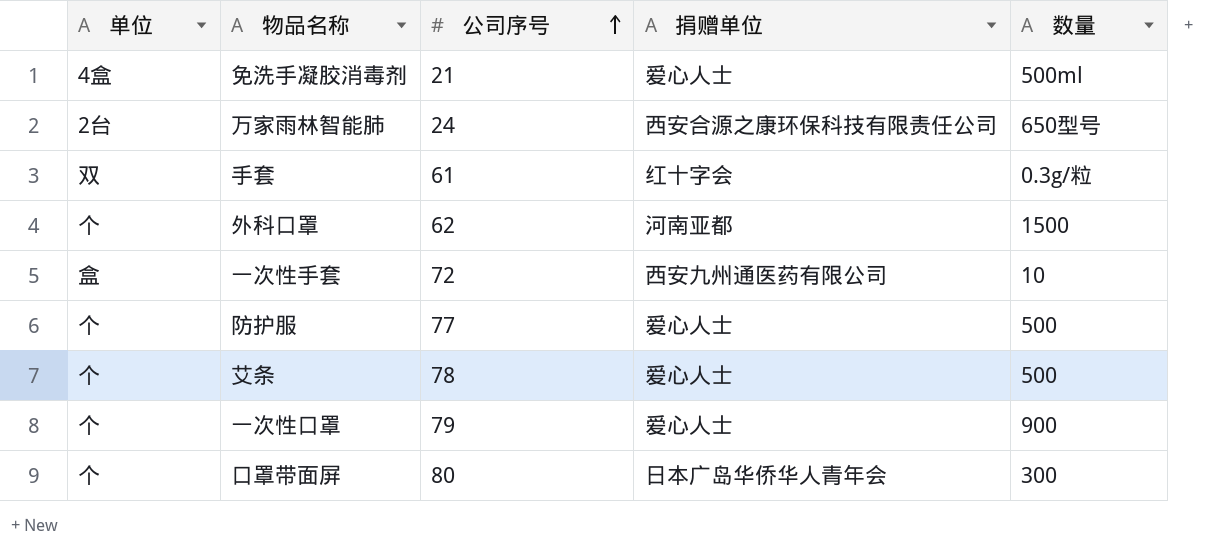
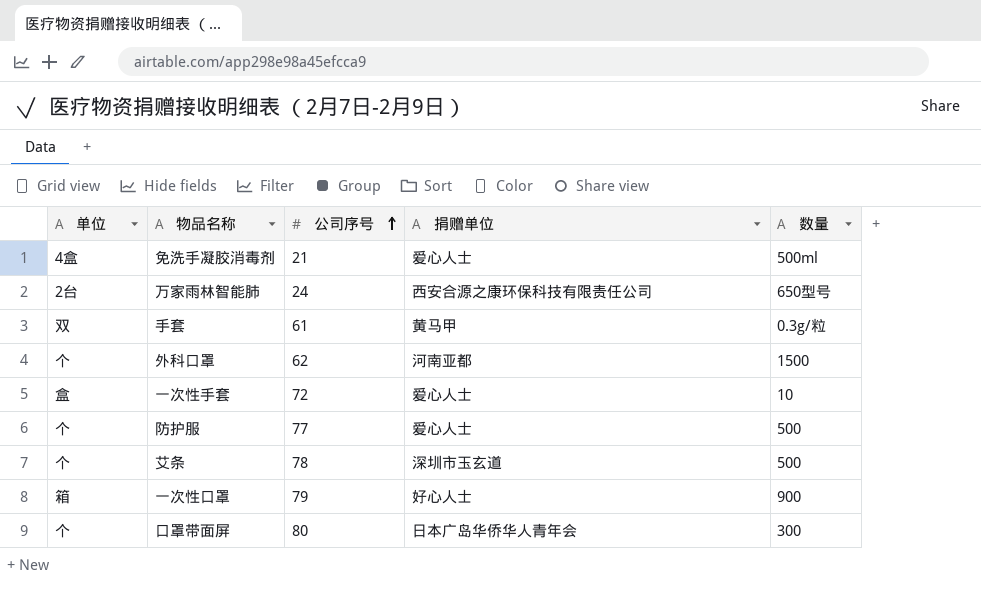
手套 | 捐赠单位: 红十字会 -> 黄马甲
一次性手套 | 捐赠单位: 西安九州通医药有限公司 -> 爱心人士
艾条 | 捐赠单位: 爱心人士 -> 深圳市玉玄道
一次性口罩 | 单位: 个 -> 箱
一次性口罩 | 捐赠单位: 爱心人士 -> 好心人士

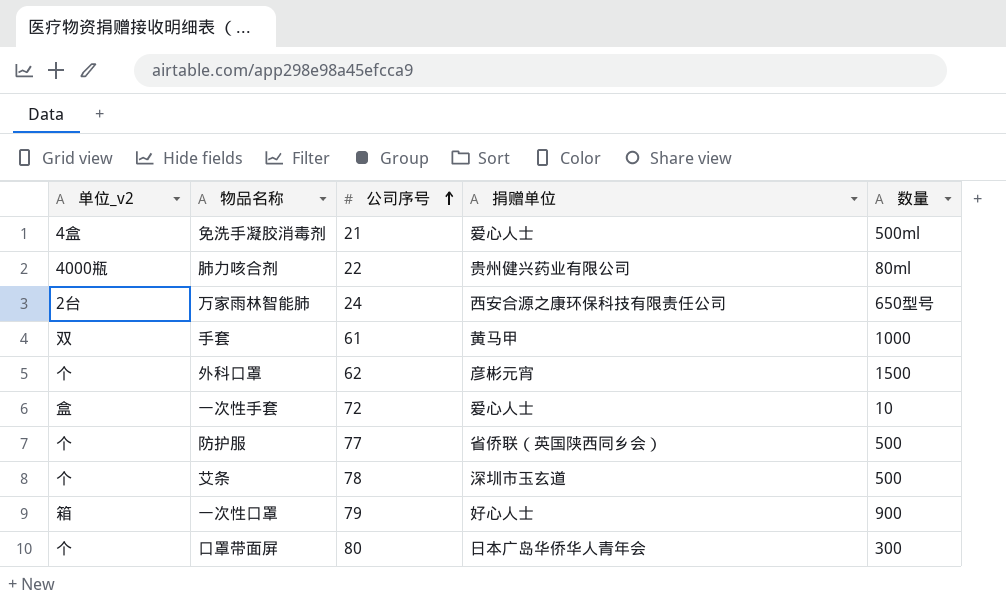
column name: 单位 -> 单位_v2
row 肺力咳合剂: none -> 4000瓶 | 22 | 贵州健兴药业有限公司 | 80ml
手套 | 数量: 0.3g/粒 -> 1000
外科口罩 | 捐赠单位: 河南亚都 -> 彦彬元宵
防护服 | 捐赠单位: 爱心人士 -> 省侨联（英国陕西同乡会）

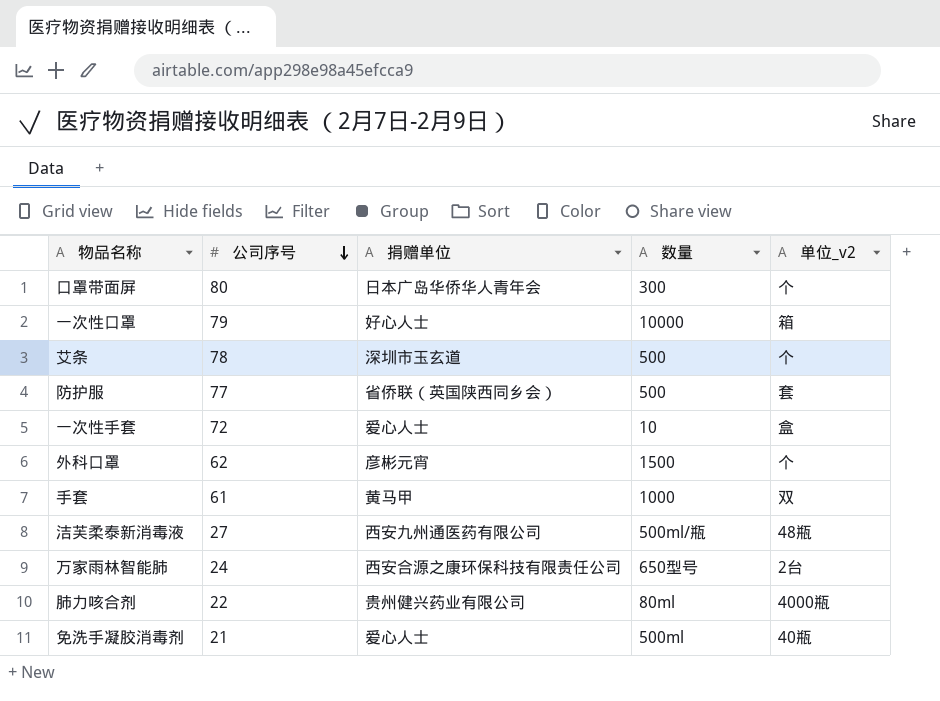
row order: 公司序号 ascending -> 公司序号 descending
column 单位_v2 | position: 1 -> 5
一次性口罩 | 数量: 900 -> 10000
防护服 | 单位_v2: 个 -> 套
row 洁芙柔泰新消毒液: none -> 27 | 西安九州通医药有限公司 | 500ml/瓶 | 48瓶
免洗手凝胶消毒剂 | 单位_v2: 4盒 -> 40瓶

